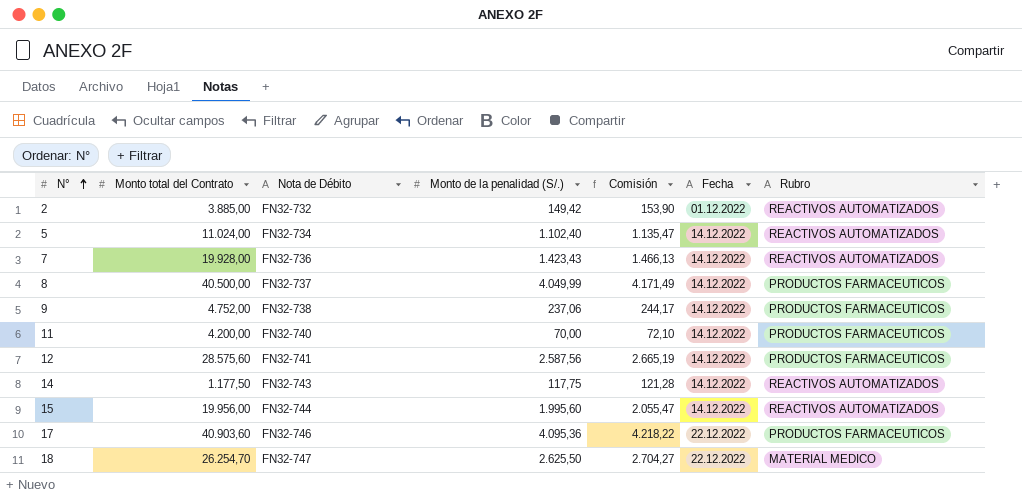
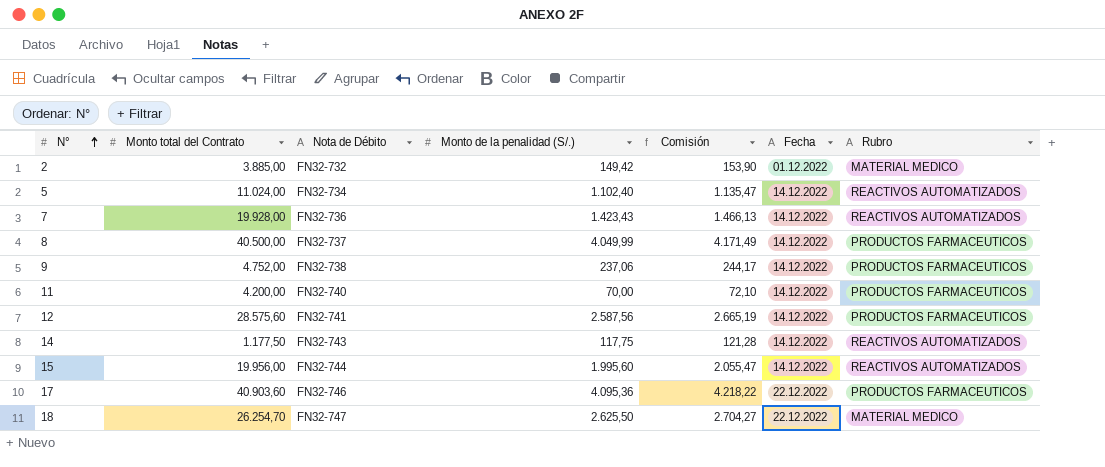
2 | Rubro: REACTIVOS AUTOMATIZADOS -> MATERIAL MEDICO

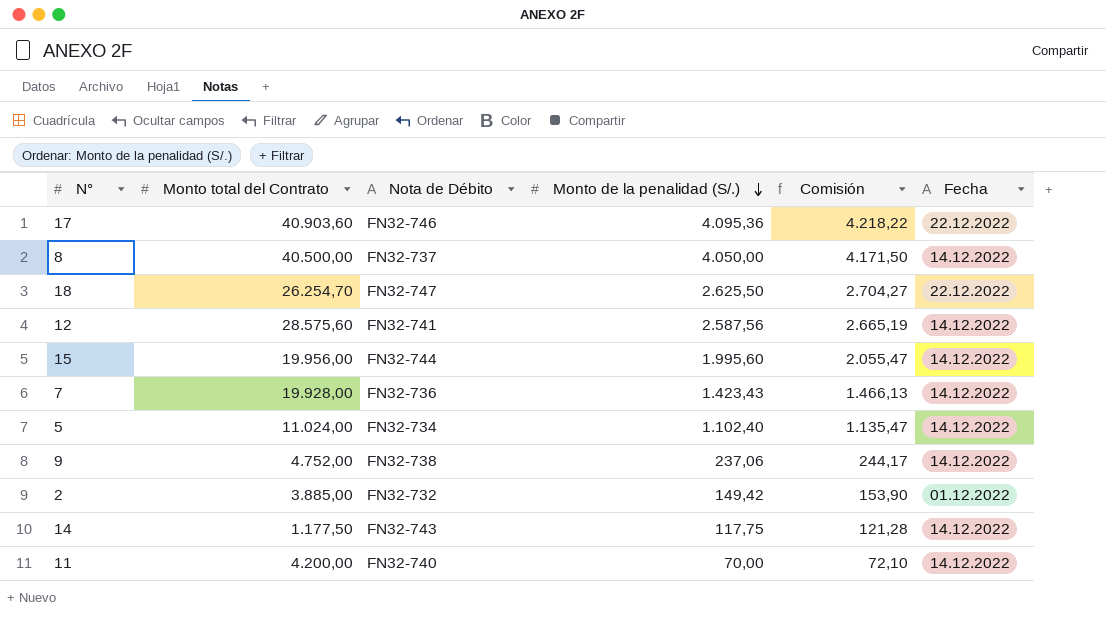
row order: N° ascending -> Monto de la penalidad (S/.) descending
column Rubro | position: 7 -> none
8 | Monto de la penalidad (S/.): 4.049,99 -> 4.050,00
8 | Comisión: 4.171,49 -> 4.171,50

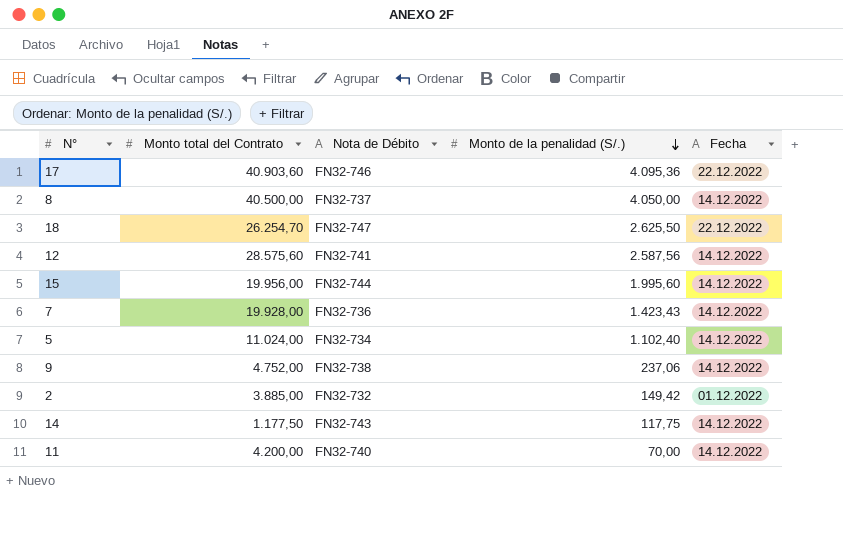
column Comisión | formula: [Monto de la penalidad (S/.)] * 1,03 -> none

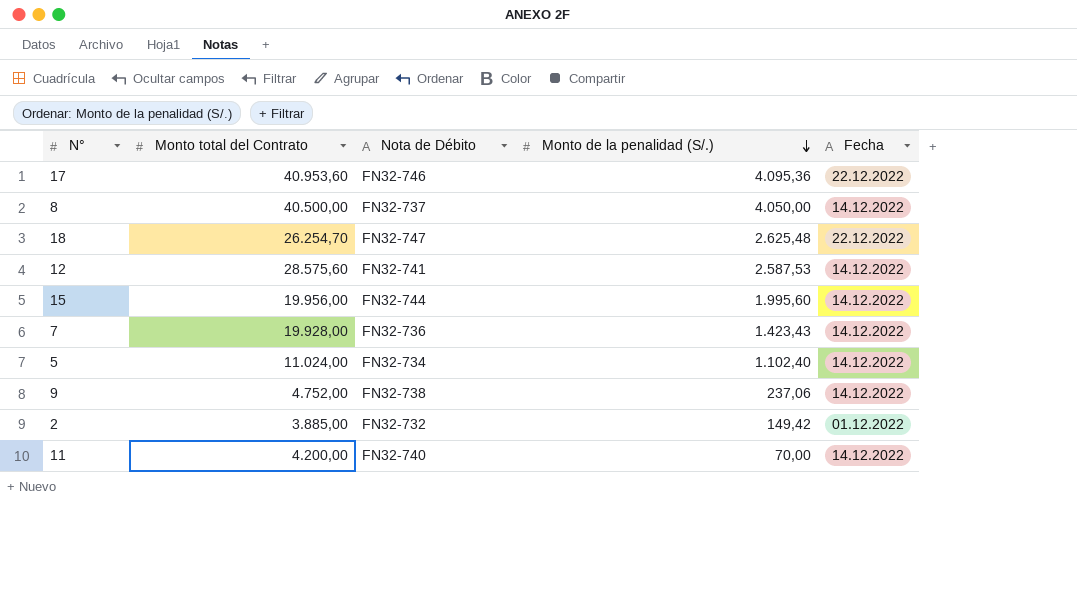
row 14: 1.177,50 | FN32-743 | 117,75 | 14.12.2022 -> none
17 | Monto total del Contrato: 40.903,60 -> 40.953,60
18 | Monto de la penalidad (S/.): 2.625,50 -> 2.625,48
12 | Monto de la penalidad (S/.): 2.587,56 -> 2.587,53

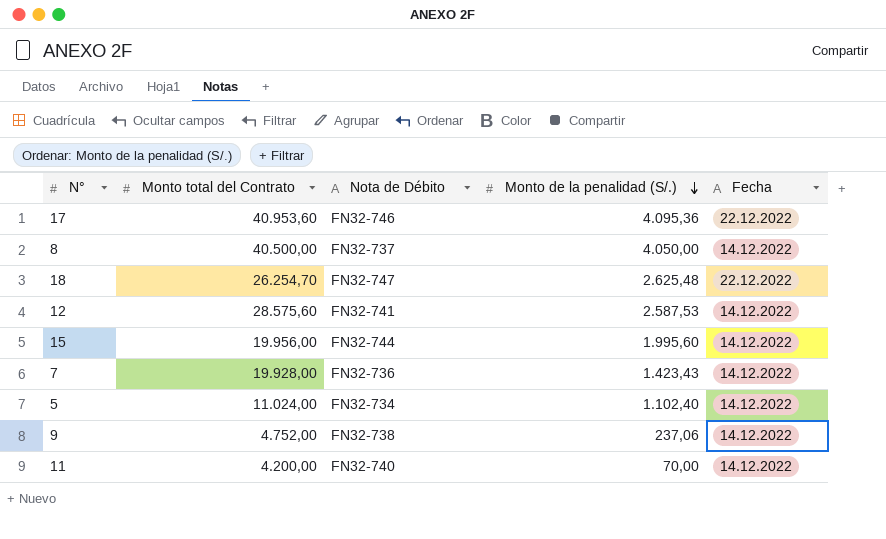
row 2: 3.885,00 | FN32-732 | 149,42 | 01.12.2022 -> none

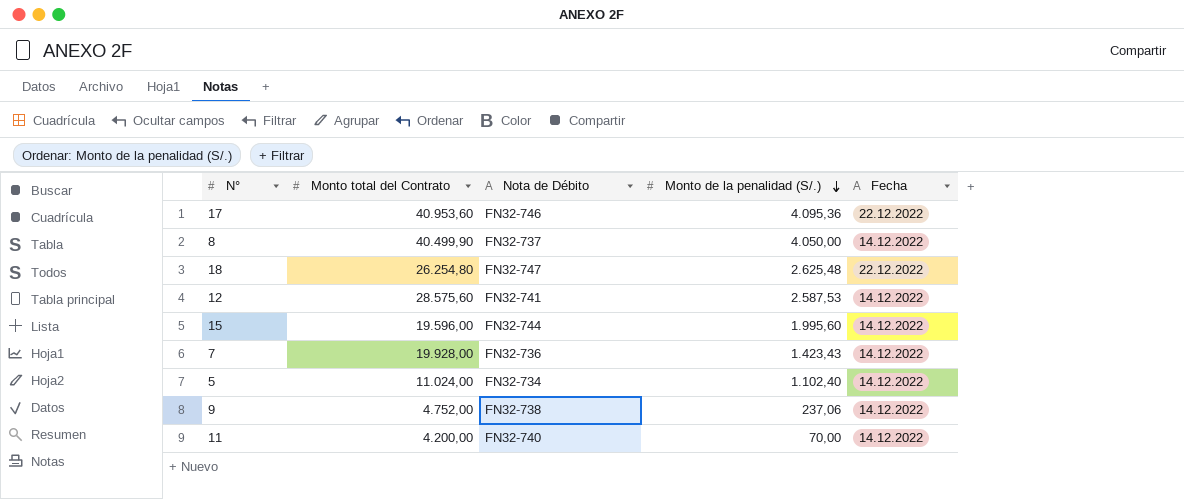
8 | Monto total del Contrato: 40.500,00 -> 40.499,90
18 | Monto total del Contrato: 26.254,70 -> 26.254,80
15 | Monto total del Contrato: 19.956,00 -> 19.596,00

